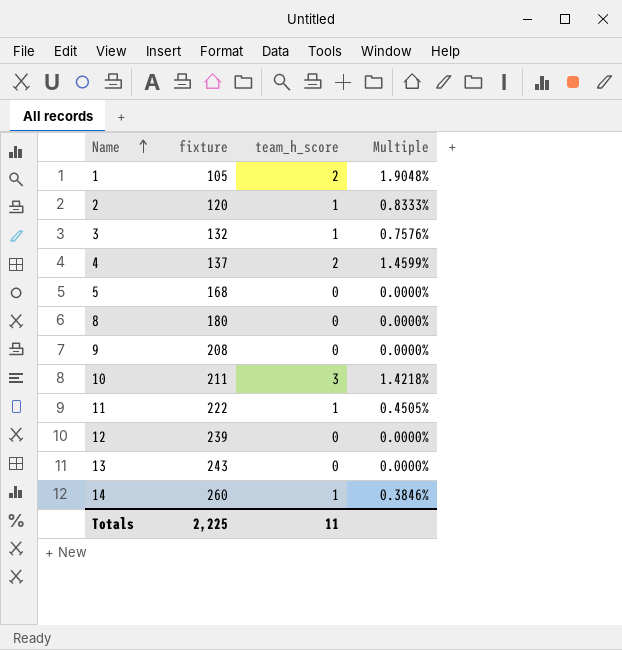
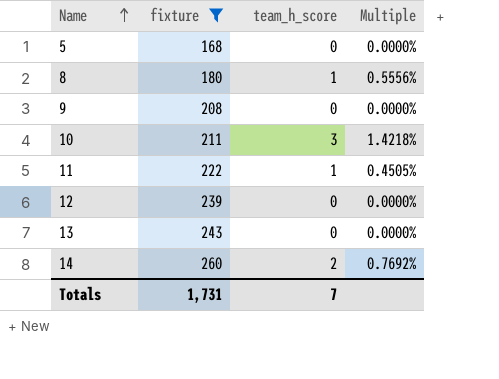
filter: none -> fixture >= 168
8 | team_h_score: 0 -> 1
8 | Multiple: 0.0000% -> 0.5556%
14 | team_h_score: 1 -> 2
14 | Multiple: 0.3846% -> 0.7692%
Totals | fixture: 2,225 -> 1,731
Totals | team_h_score: 11 -> 7

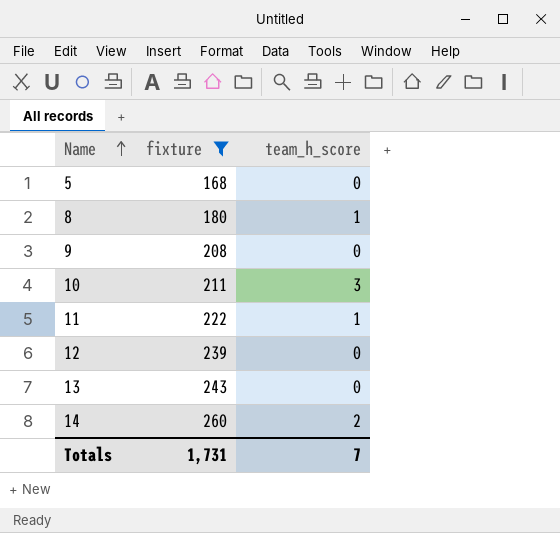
column Multiple | formula: [team_h_score] / [fixture] -> none

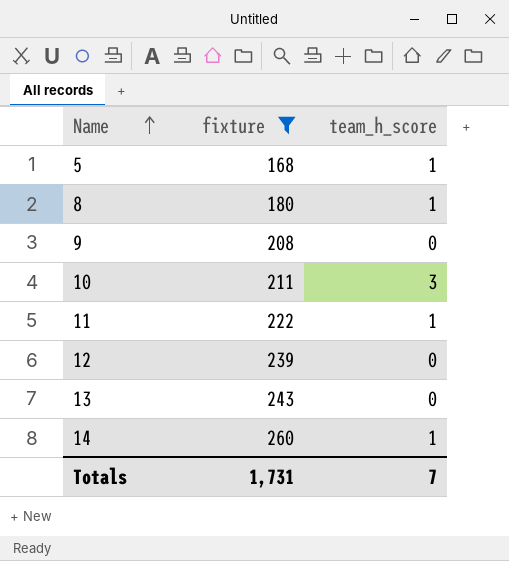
5 | team_h_score: 0 -> 1
14 | team_h_score: 2 -> 1

